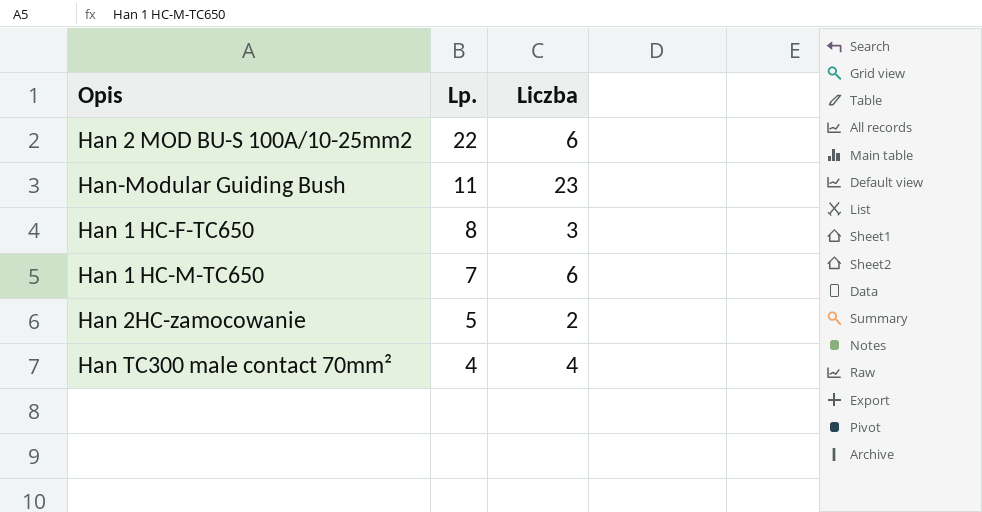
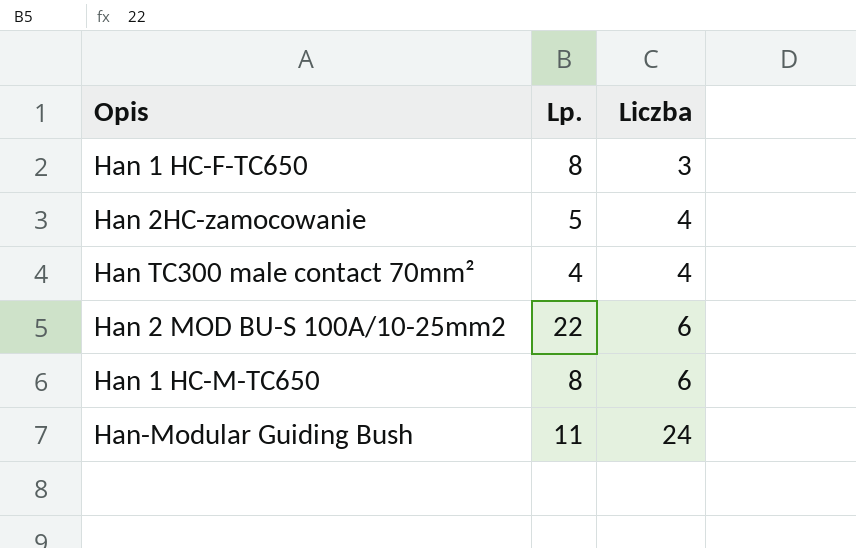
row order: Lp. descending -> Liczba ascending
Han 2HC-zamocowanie | Liczba: 2 -> 4
Han 1 HC-M-TC650 | Lp.: 7 -> 8
Han-Modular Guiding Bush | Liczba: 23 -> 24

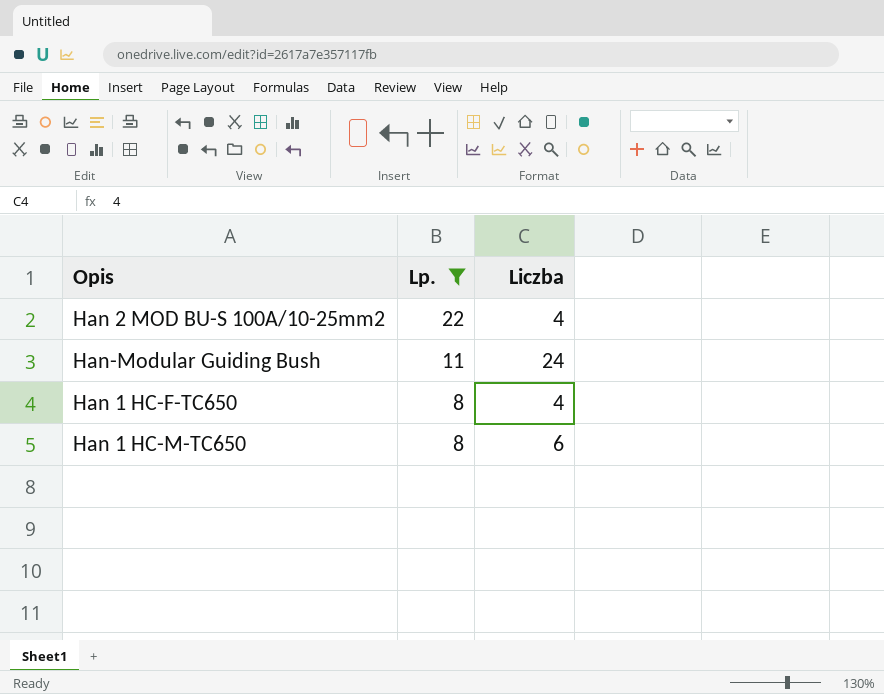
filter: none -> Lp. >= 8
row order: Liczba ascending -> Lp. descending
Han 2 MOD BU-S 100A/10-25mm2 | Liczba: 6 -> 4
Han 1 HC-F-TC650 | Liczba: 3 -> 4

